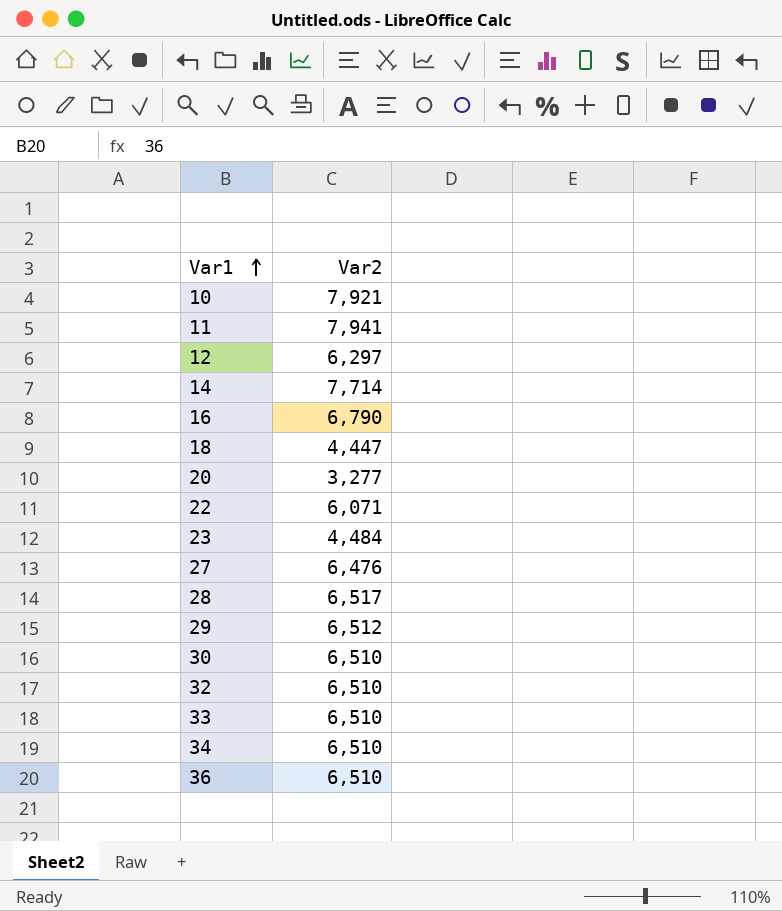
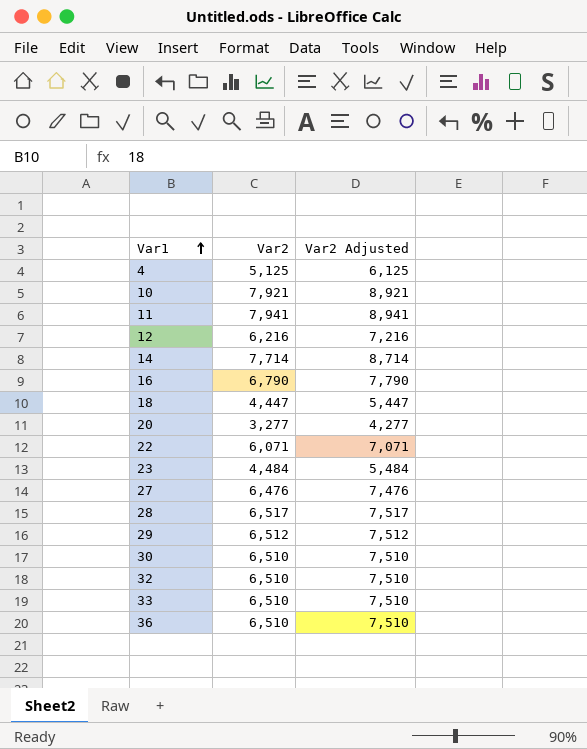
column Var2 Adjusted | formula: none -> [Var2] + 1000
row 34: 6,510 -> none
row 4: none -> 5,125 | 6,125
12 | Var2: 6,297 -> 6,216

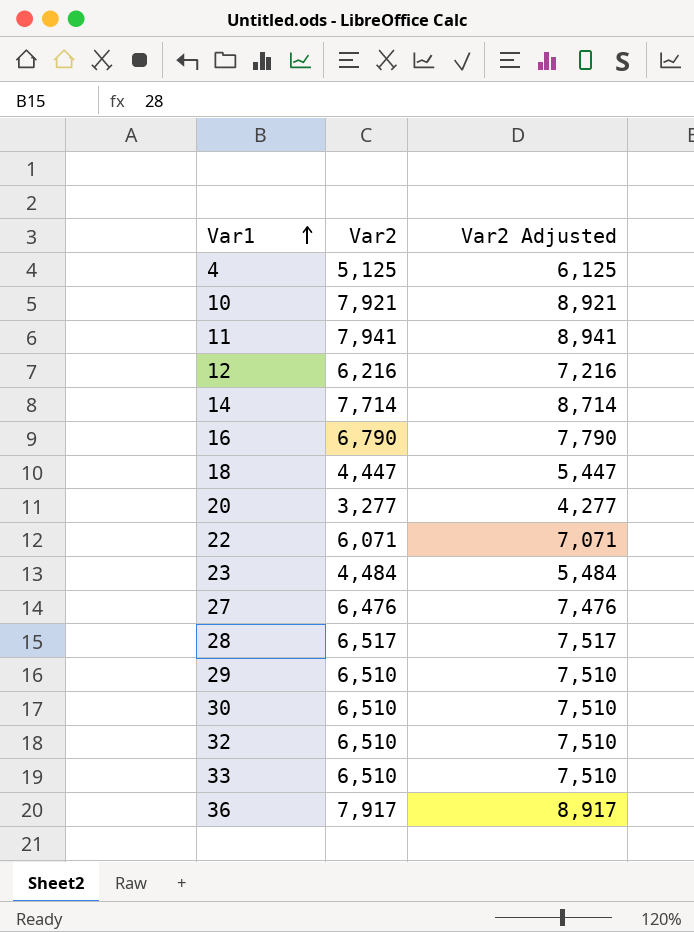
29 | Var2: 6,512 -> 6,510
29 | Var2 Adjusted: 7,512 -> 7,510
36 | Var2: 6,510 -> 7,917
36 | Var2 Adjusted: 7,510 -> 8,917

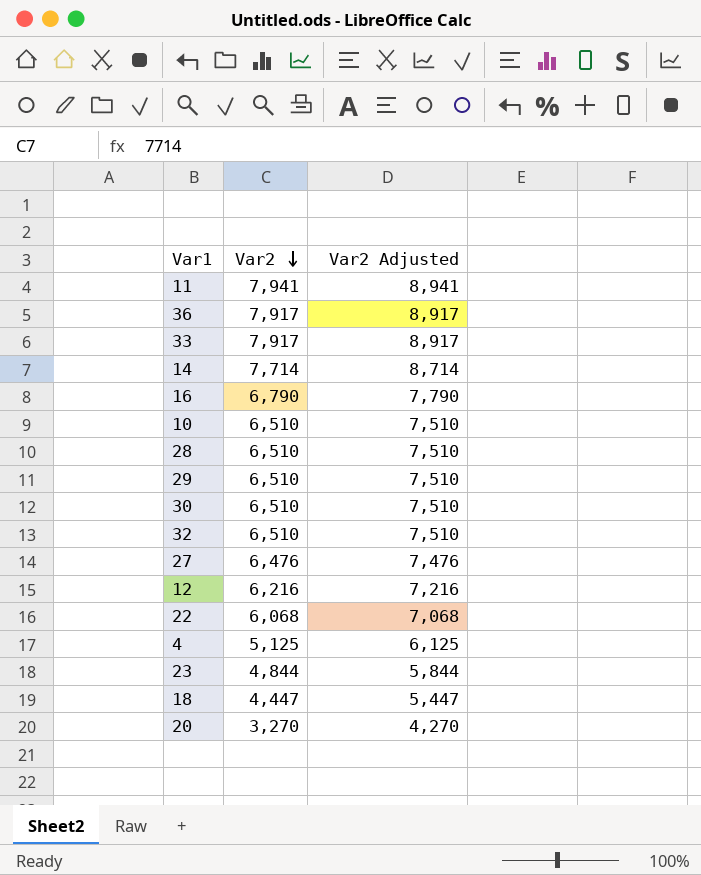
row order: Var1 ascending -> Var2 descending
33 | Var2: 6,510 -> 7,917
33 | Var2 Adjusted: 7,510 -> 8,917
10 | Var2: 7,921 -> 6,510
10 | Var2 Adjusted: 8,921 -> 7,510
28 | Var2: 6,517 -> 6,510
28 | Var2 Adjusted: 7,517 -> 7,510
22 | Var2: 6,071 -> 6,068
22 | Var2 Adjusted: 7,071 -> 7,068
23 | Var2: 4,484 -> 4,844
23 | Var2 Adjusted: 5,484 -> 5,844
20 | Var2: 3,277 -> 3,270
20 | Var2 Adjusted: 4,277 -> 4,270

